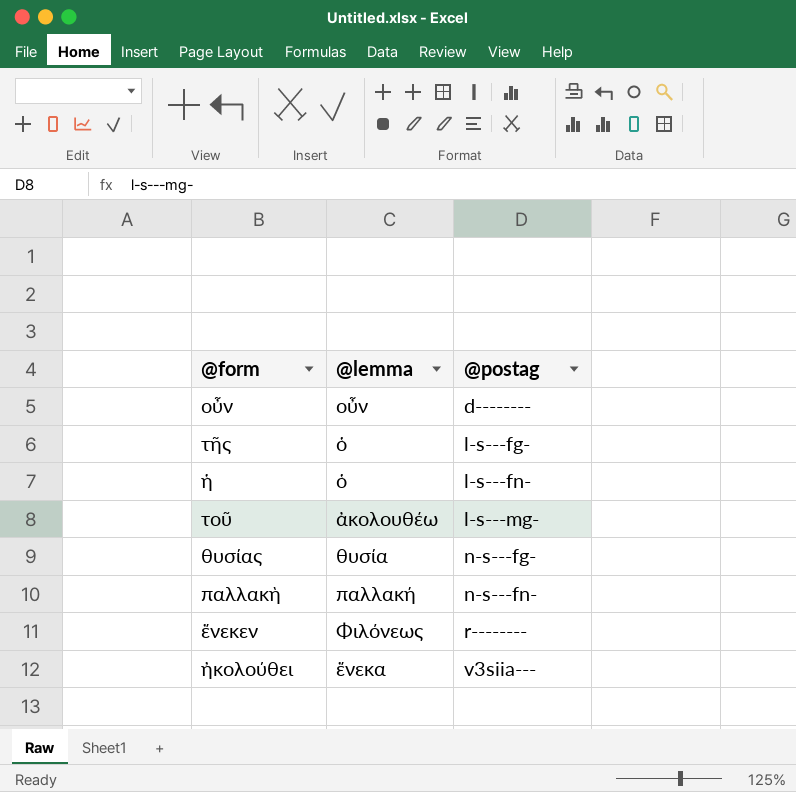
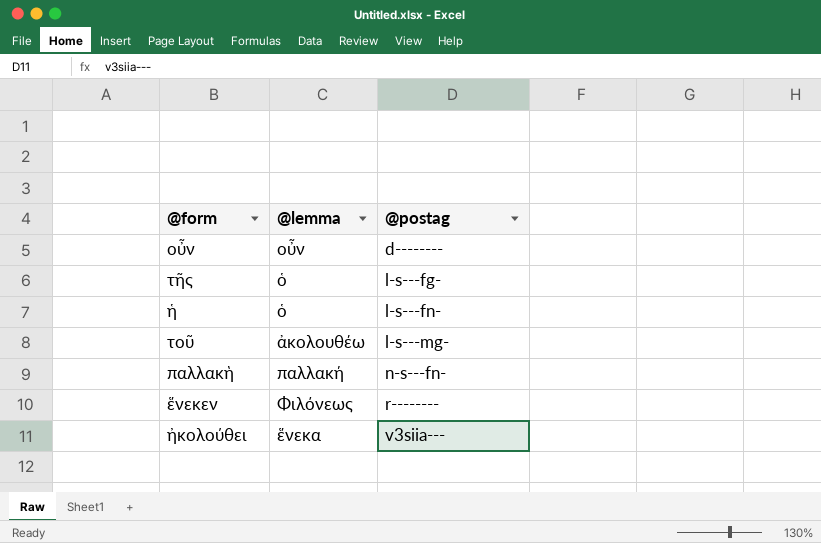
row θυσίας: θυσία | n-s---fg- -> none

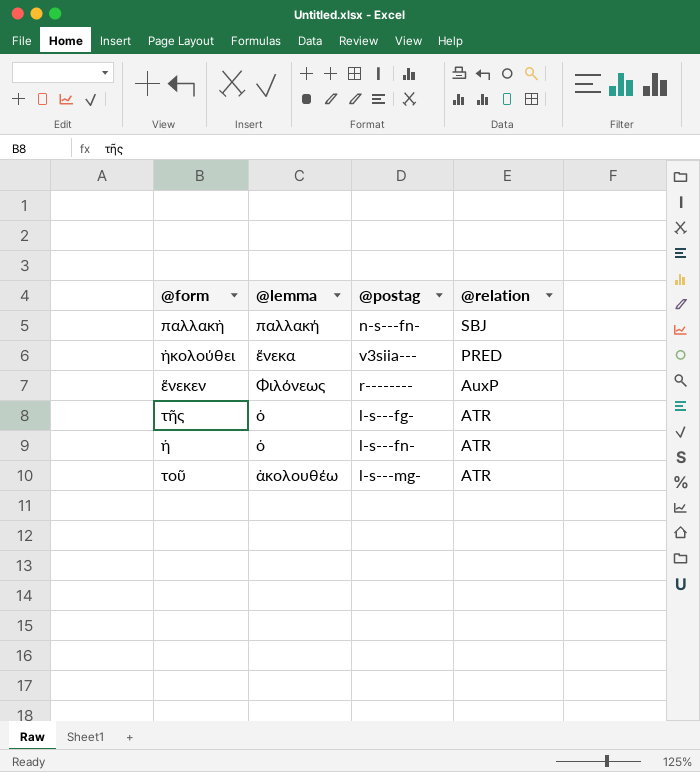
row order: @postag ascending -> @relation descending
column @relation | position: none -> 4
row οὖν: οὖν | d-------- -> none

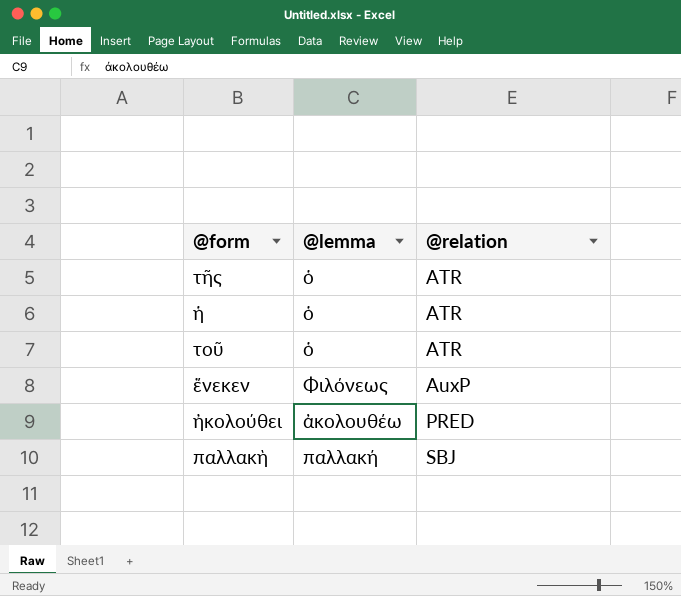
row order: @relation descending -> @relation ascending
column @postag | position: 3 -> none
τοῦ | @lemma: ἀκολουθέω -> ὁ
ἠκολούθει | @lemma: ἕνεκα -> ἀκολουθέω

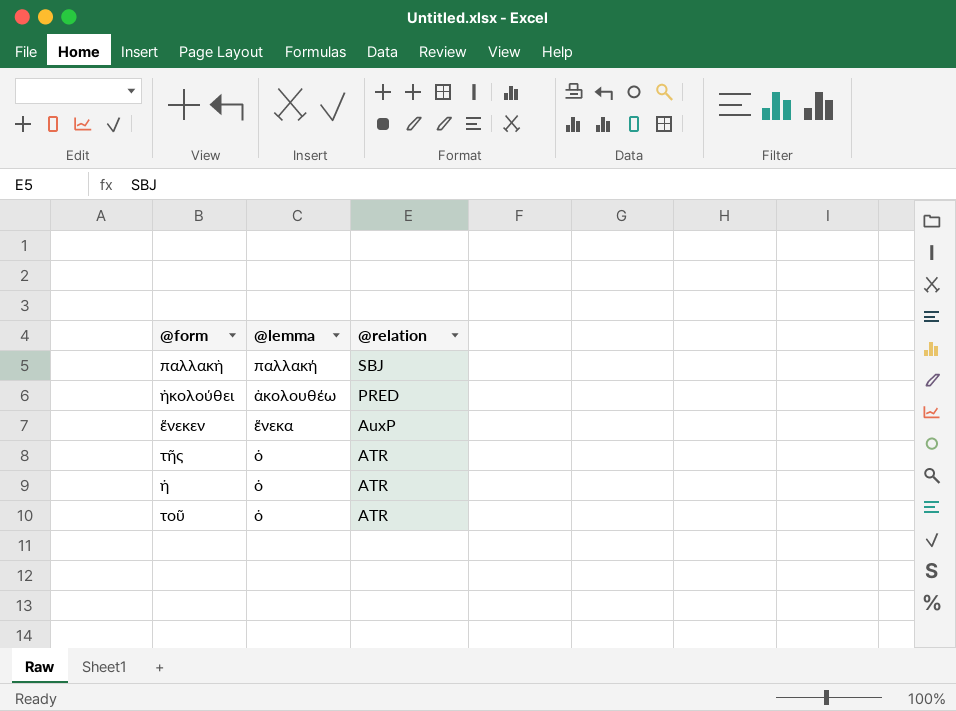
row order: @relation ascending -> @relation descending
ἕνεκεν | @lemma: Φιλόνεως -> ἕνεκα

